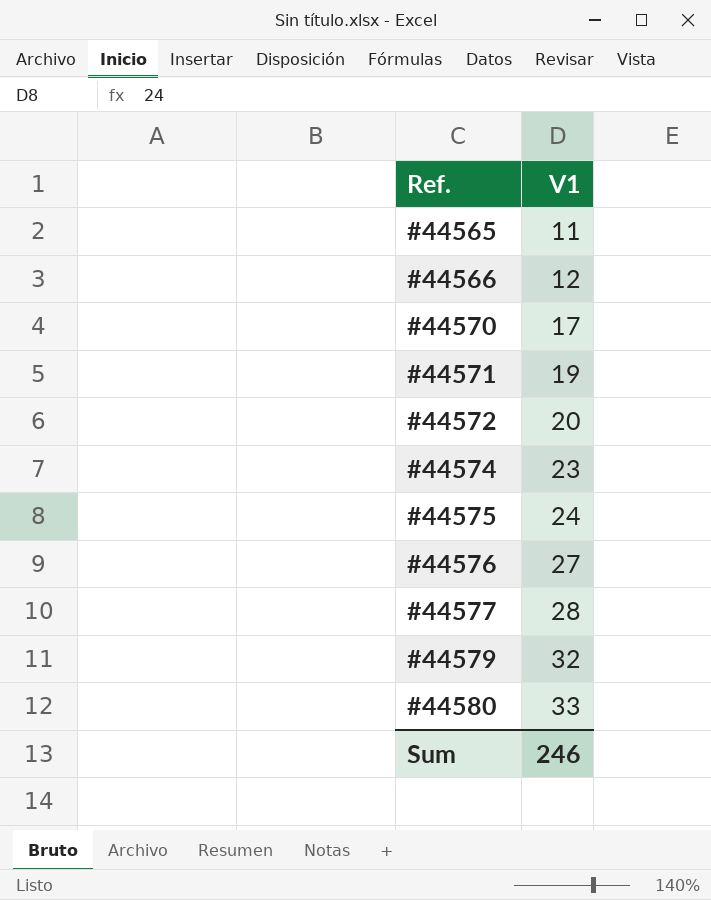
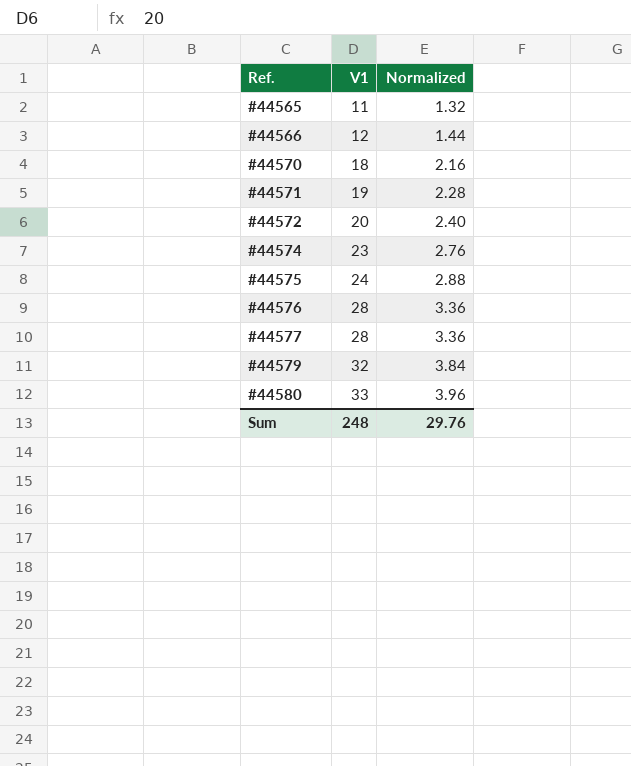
column Normalized | formula: none -> [V1] * 0.12
#44570 | V1: 17 -> 18
#44576 | V1: 27 -> 28
Sum | V1: 246 -> 248

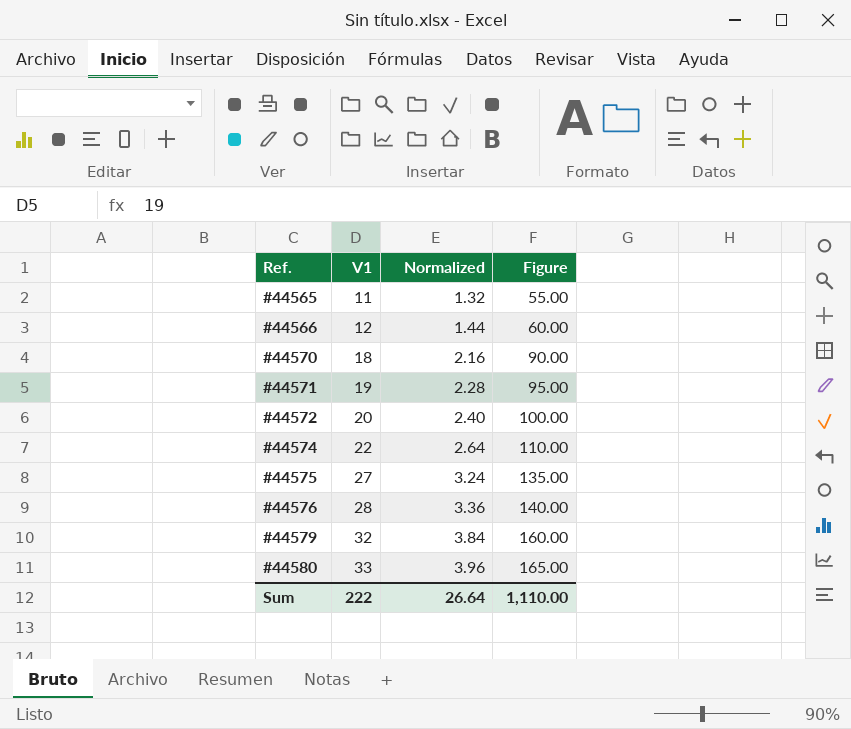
column Figure | formula: none -> [V1] * 5
row #44577: 28 | 3.36 -> none
#44574 | V1: 23 -> 22
#44574 | Normalized: 2.76 -> 2.64
#44575 | V1: 24 -> 27
#44575 | Normalized: 2.88 -> 3.24
Sum | V1: 248 -> 222
Sum | Normalized: 29.76 -> 26.64

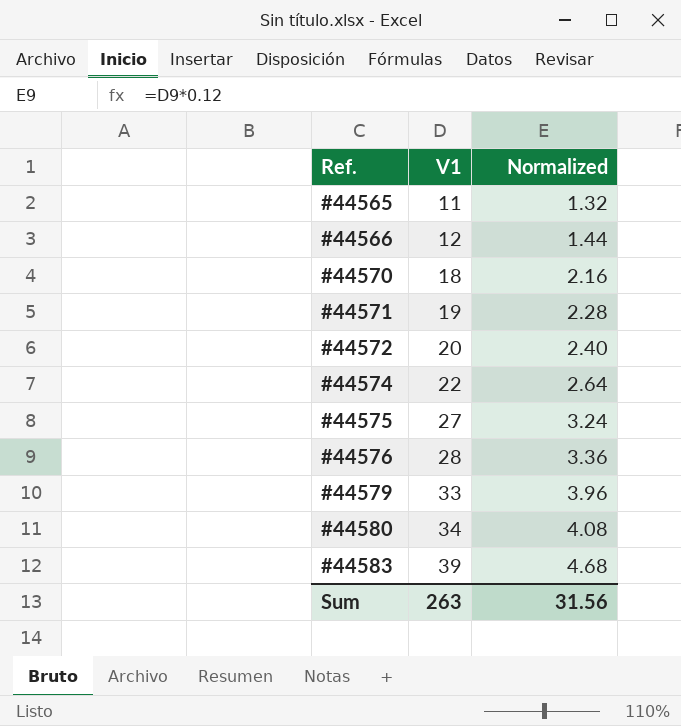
column Figure | formula: [V1] * 5 -> none
#44579 | V1: 32 -> 33
#44579 | Normalized: 3.84 -> 3.96
#44580 | V1: 33 -> 34
#44580 | Normalized: 3.96 -> 4.08
row #44583: none -> 39 | 4.68
Sum | V1: 222 -> 263
Sum | Normalized: 26.64 -> 31.56

